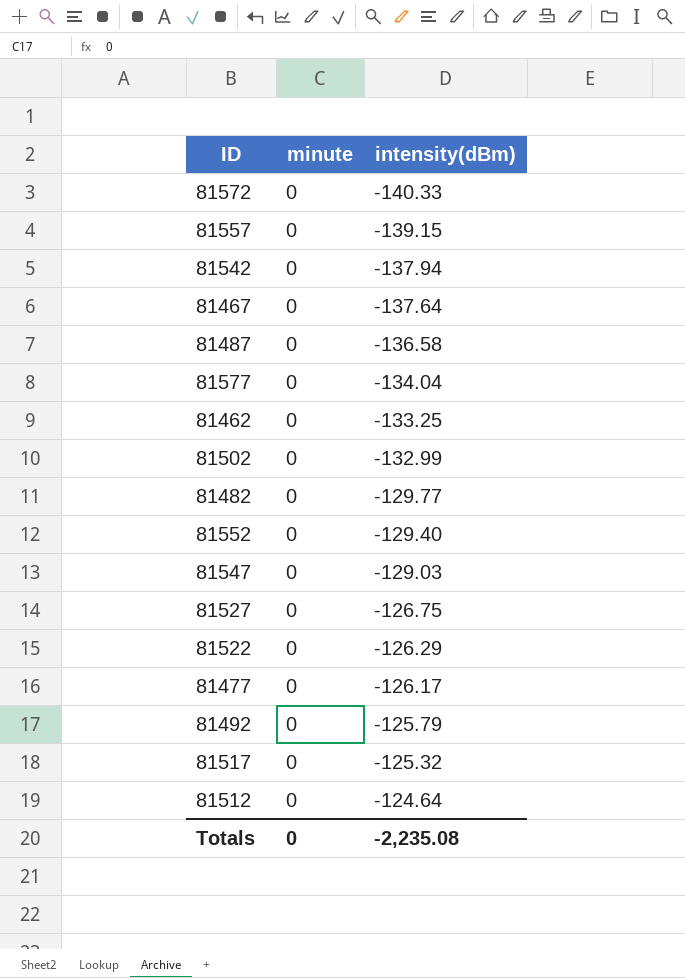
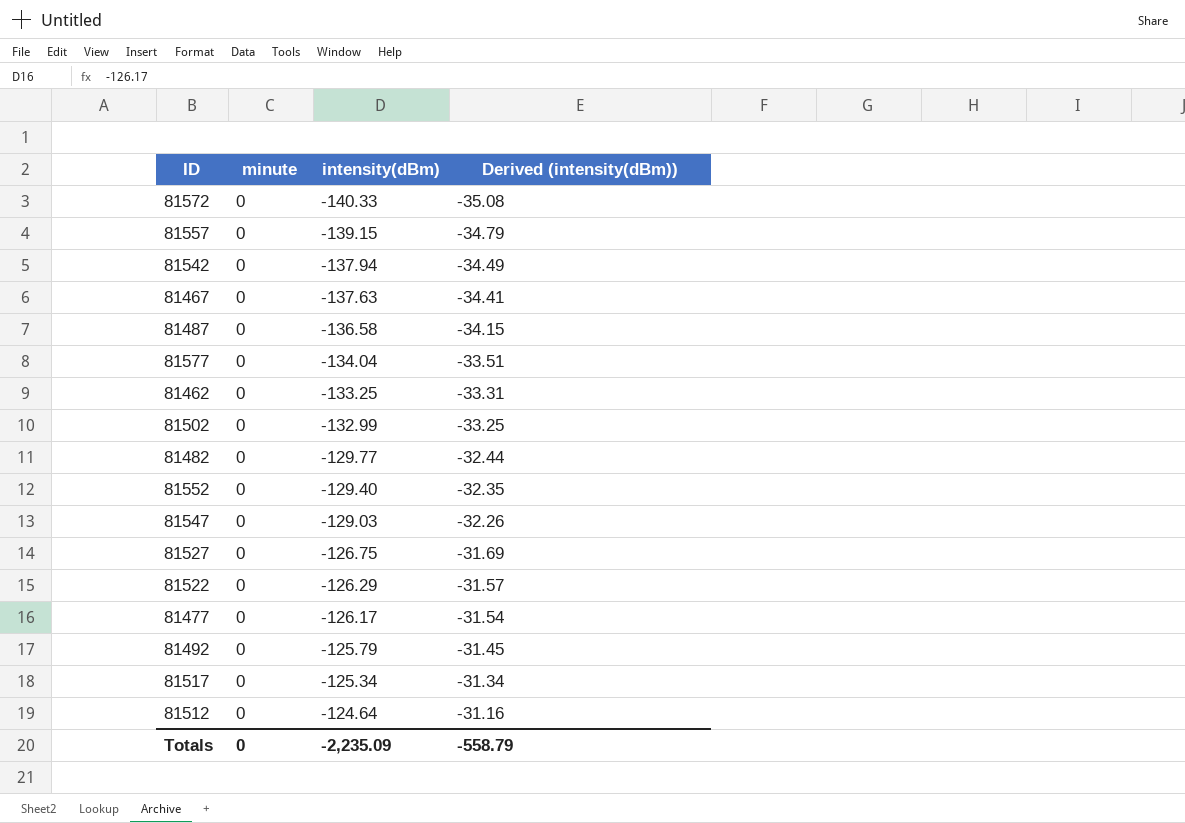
column Derived (intensity(dBm)) | formula: none -> [intensity(dBm)] * 0.25
81467 | intensity(dBm): -137.64 -> -137.63
81517 | intensity(dBm): -125.32 -> -125.34
Totals | intensity(dBm): -2,235.08 -> -2,235.09

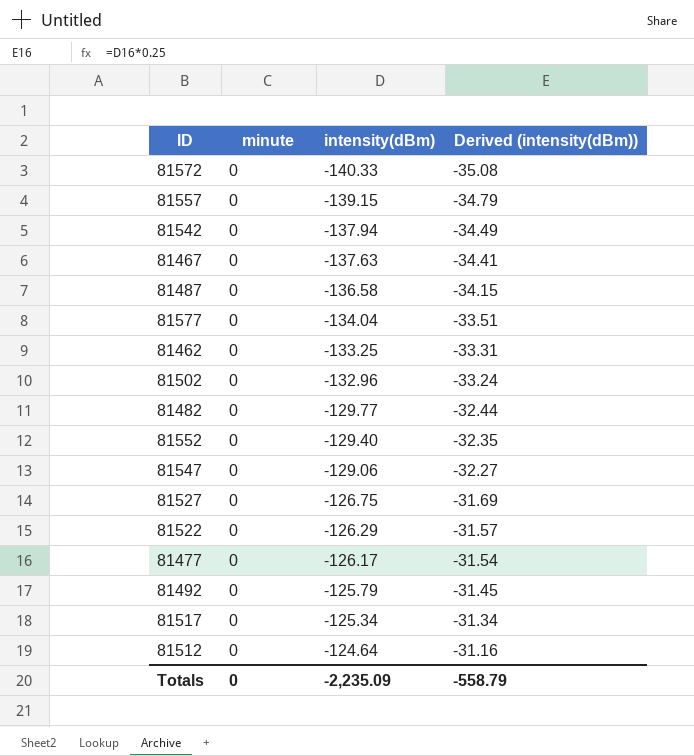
81502 | intensity(dBm): -132.99 -> -132.96
81502 | Derived (intensity(dBm)): -33.25 -> -33.24
81547 | intensity(dBm): -129.03 -> -129.06
81547 | Derived (intensity(dBm)): -32.26 -> -32.27

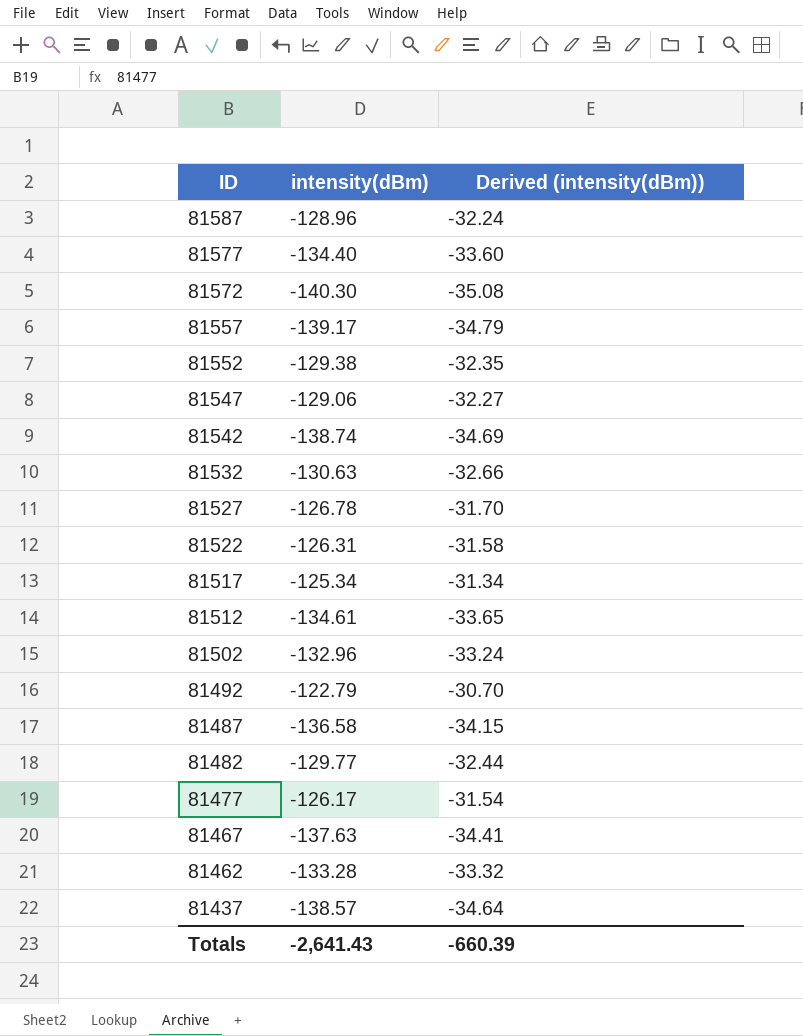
row order: intensity(dBm) ascending -> ID descending
column minute | position: 2 -> none
row 81587: none -> -128.96 | -32.24
81577 | intensity(dBm): -134.04 -> -134.40
81577 | Derived (intensity(dBm)): -33.51 -> -33.60
81572 | intensity(dBm): -140.33 -> -140.30
81557 | intensity(dBm): -139.15 -> -139.17
81552 | intensity(dBm): -129.40 -> -129.38
81542 | intensity(dBm): -137.94 -> -138.74
81542 | Derived (intensity(dBm)): -34.49 -> -34.69
row 81532: none -> -130.63 | -32.66
81527 | intensity(dBm): -126.75 -> -126.78
81527 | Derived (intensity(dBm)): -31.69 -> -31.70
81522 | intensity(dBm): -126.29 -> -126.31
81522 | Derived (intensity(dBm)): -31.57 -> -31.58
81512 | intensity(dBm): -124.64 -> -134.61
81512 | Derived (intensity(dBm)): -31.16 -> -33.65
81492 | intensity(dBm): -125.79 -> -122.79
81492 | Derived (intensity(dBm)): -31.45 -> -30.70
81462 | intensity(dBm): -133.25 -> -133.28
81462 | Derived (intensity(dBm)): -33.31 -> -33.32
row 81437: none -> -138.57 | -34.64
Totals | intensity(dBm): -2,235.09 -> -2,641.43
Totals | Derived (intensity(dBm)): -558.79 -> -660.39

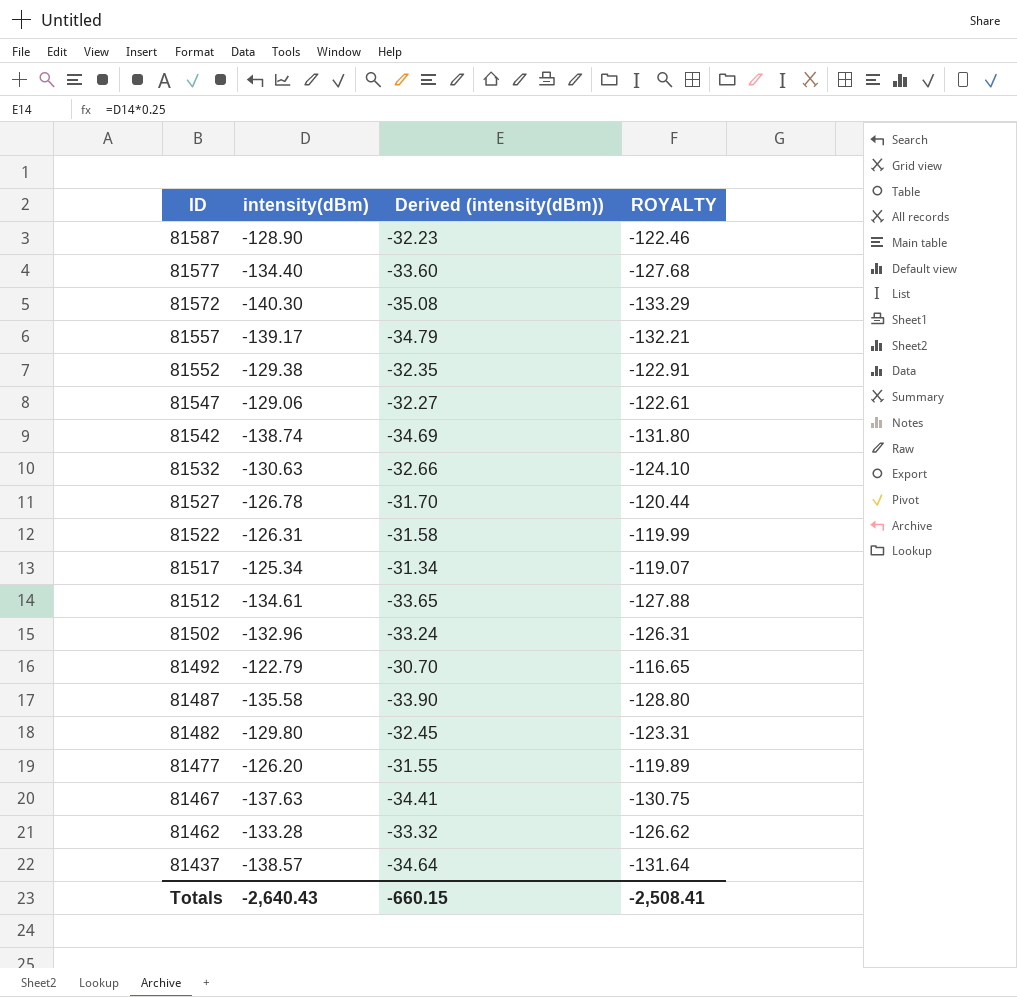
column ROYALTY | formula: none -> [intensity(dBm)] * 0.95
81587 | intensity(dBm): -128.96 -> -128.90
81587 | Derived (intensity(dBm)): -32.24 -> -32.23
81487 | intensity(dBm): -136.58 -> -135.58
81487 | Derived (intensity(dBm)): -34.15 -> -33.90
81482 | intensity(dBm): -129.77 -> -129.80
81482 | Derived (intensity(dBm)): -32.44 -> -32.45
81477 | intensity(dBm): -126.17 -> -126.20
81477 | Derived (intensity(dBm)): -31.54 -> -31.55
Totals | intensity(dBm): -2,641.43 -> -2,640.43
Totals | Derived (intensity(dBm)): -660.39 -> -660.15

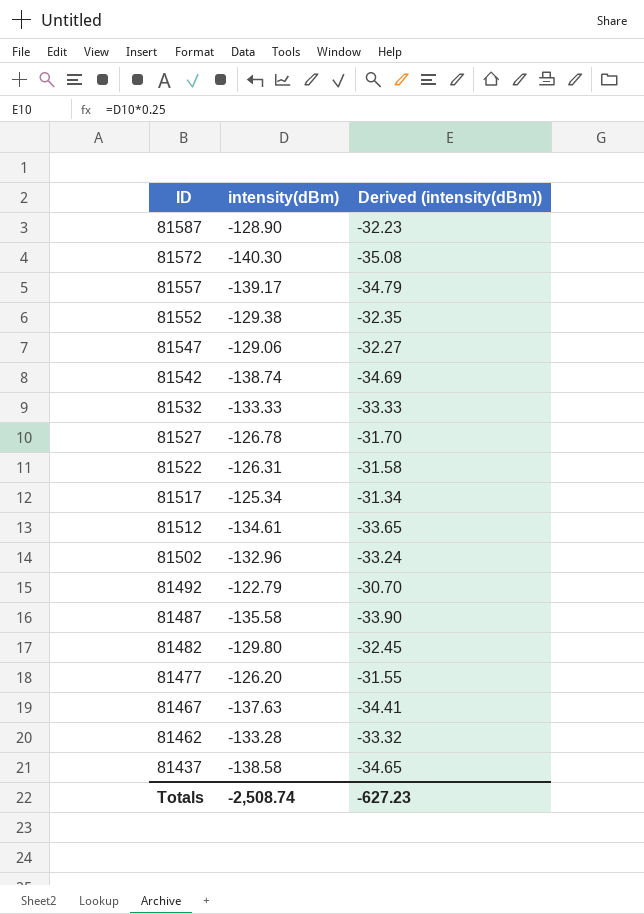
column ROYALTY | formula: [intensity(dBm)] * 0.95 -> none
row 81577: -134.40 | -33.60 | -127.68 -> none
81532 | intensity(dBm): -130.63 -> -133.33
81532 | Derived (intensity(dBm)): -32.66 -> -33.33
81437 | intensity(dBm): -138.57 -> -138.58
81437 | Derived (intensity(dBm)): -34.64 -> -34.65
Totals | intensity(dBm): -2,640.43 -> -2,508.74
Totals | Derived (intensity(dBm)): -660.15 -> -627.23

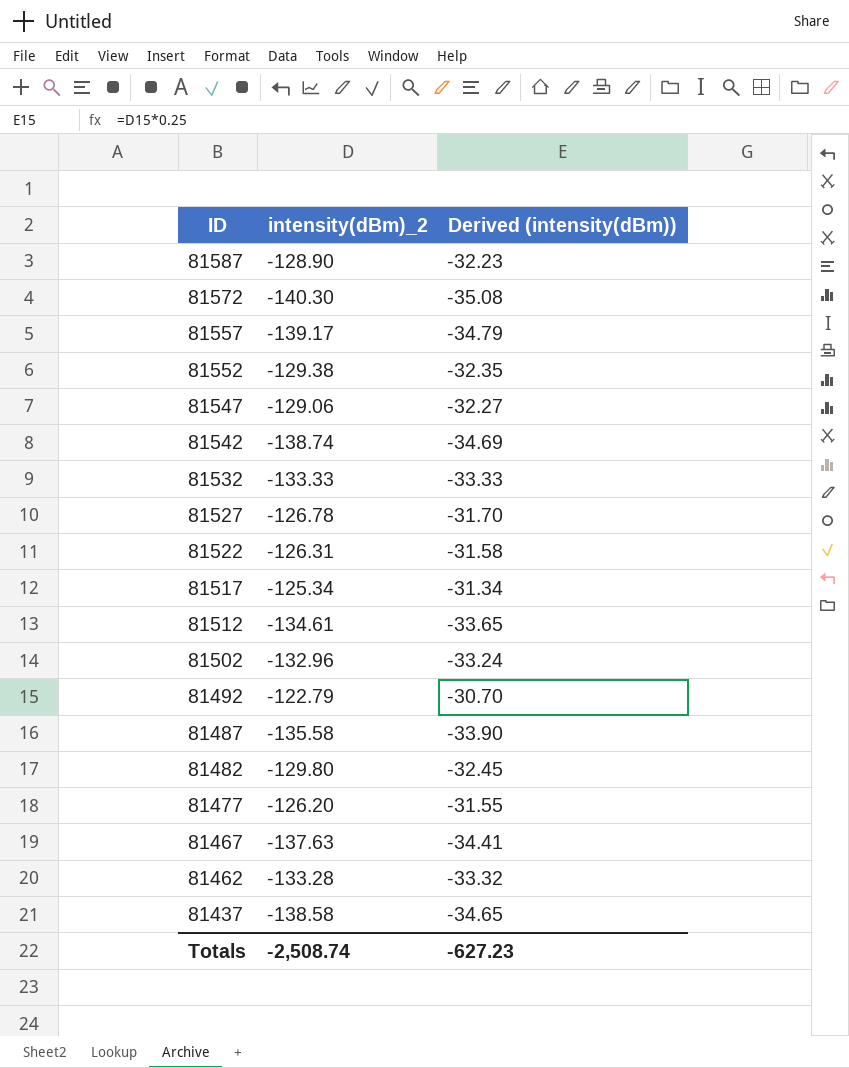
column name: intensity(dBm) -> intensity(dBm)_2

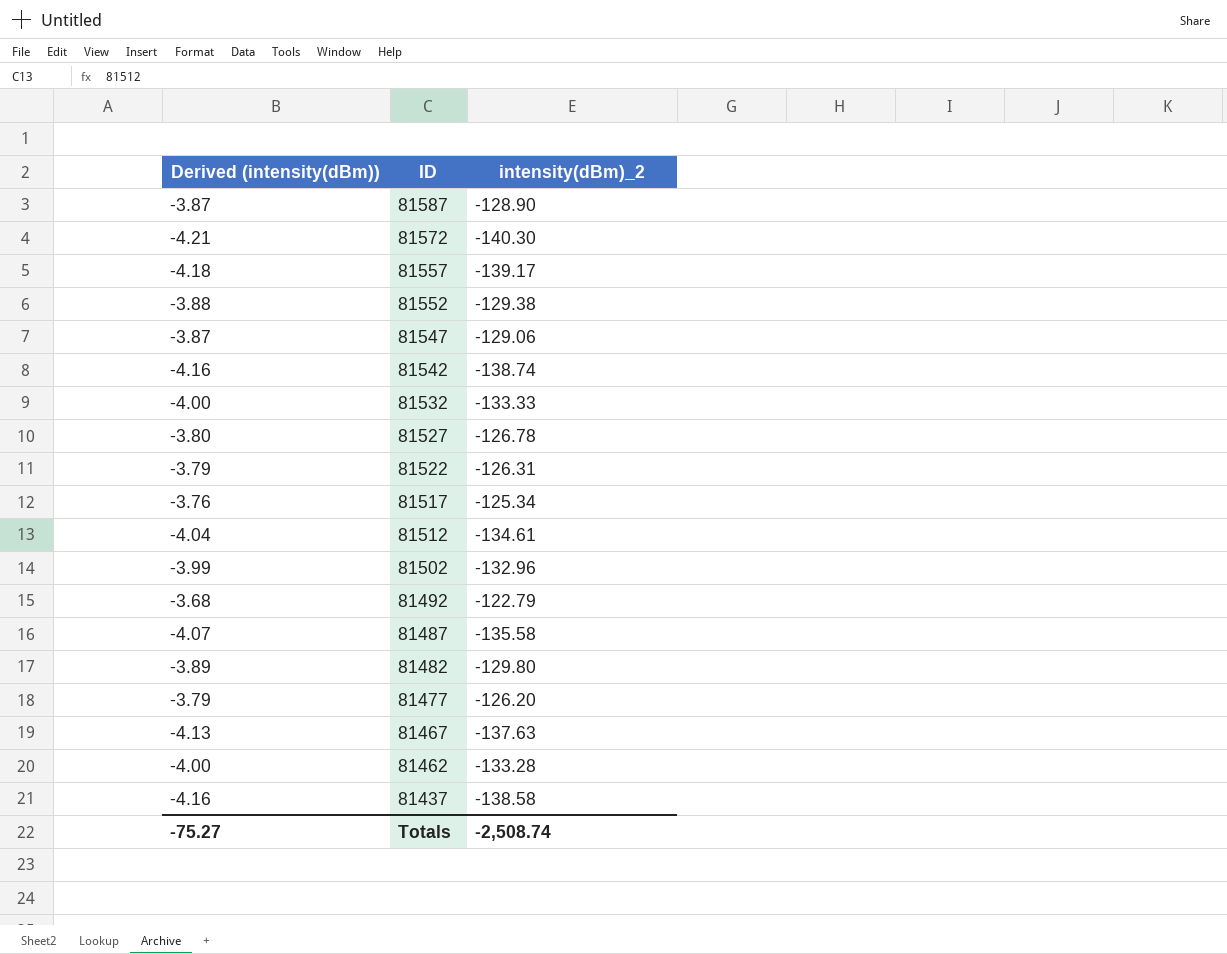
column Derived (intensity(dBm)) | formula: [intensity(dBm)_2] * 0.25 -> [intensity(dBm)_2] * 0.03
column Derived (intensity(dBm)) | position: 3 -> 1
Totals | Derived (intensity(dBm)): -627.23 -> -75.27

